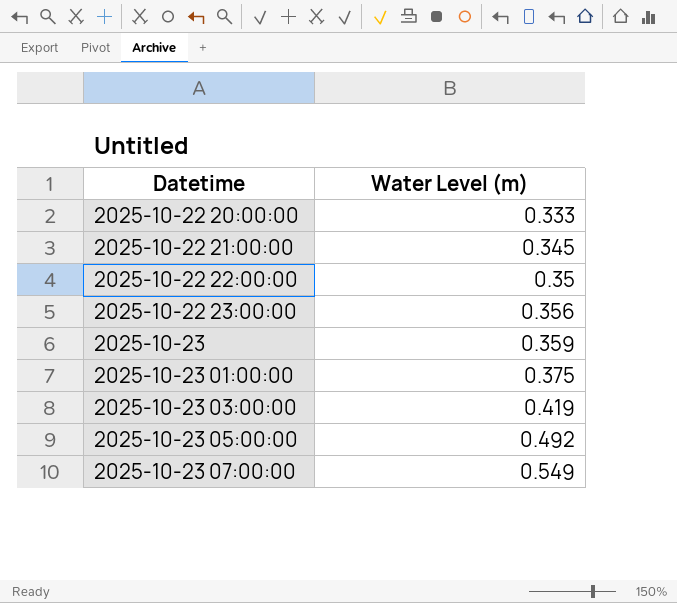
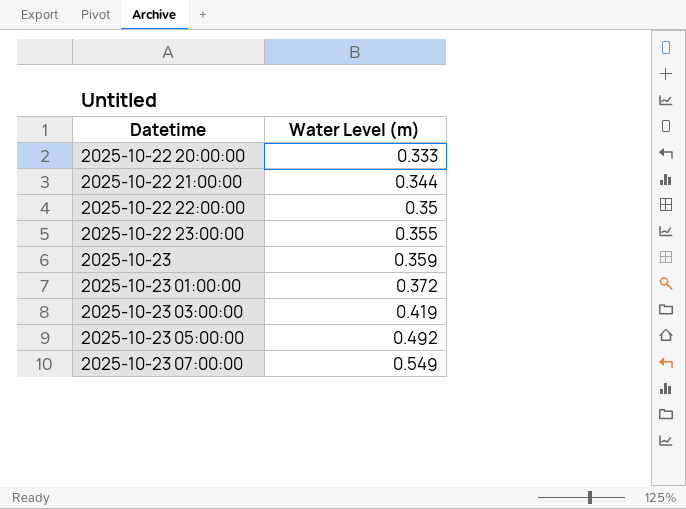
2025-10-22 21:00:00 | Water Level (m): 0.345 -> 0.344
2025-10-22 23:00:00 | Water Level (m): 0.356 -> 0.355
2025-10-23 01:00:00 | Water Level (m): 0.375 -> 0.372

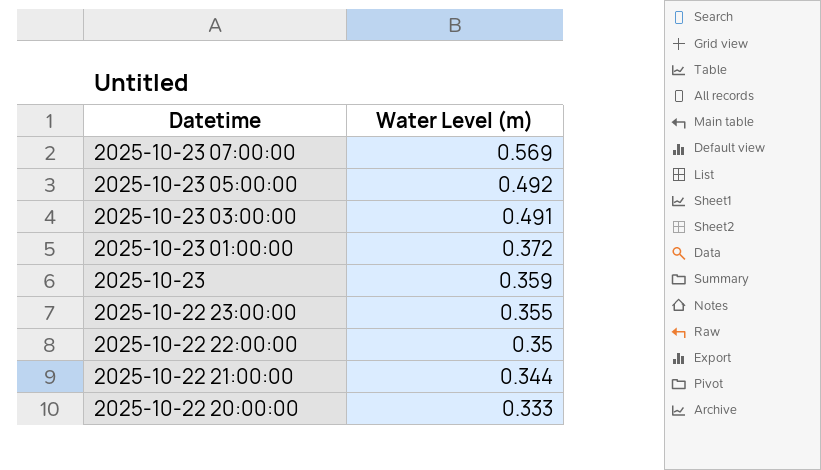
row order: Datetime ascending -> Datetime descending
2025-10-23 07:00:00 | Water Level (m): 0.549 -> 0.569
2025-10-23 03:00:00 | Water Level (m): 0.419 -> 0.491

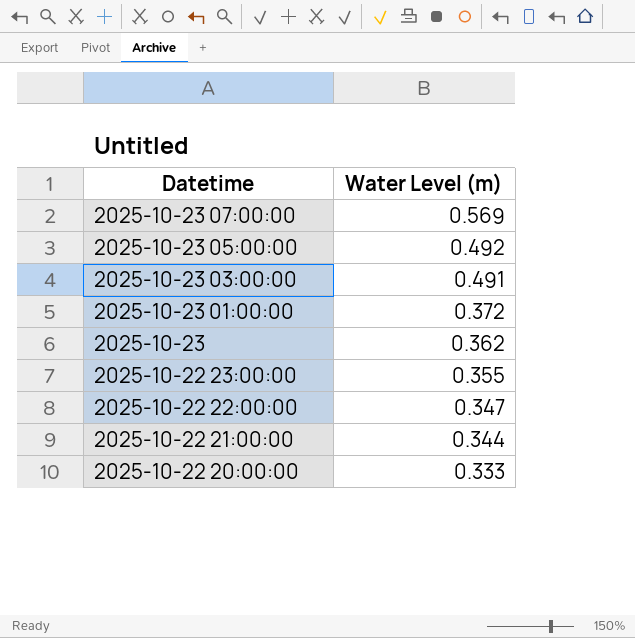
2025-10-23 | Water Level (m): 0.359 -> 0.362
2025-10-22 22:00:00 | Water Level (m): 0.35 -> 0.347

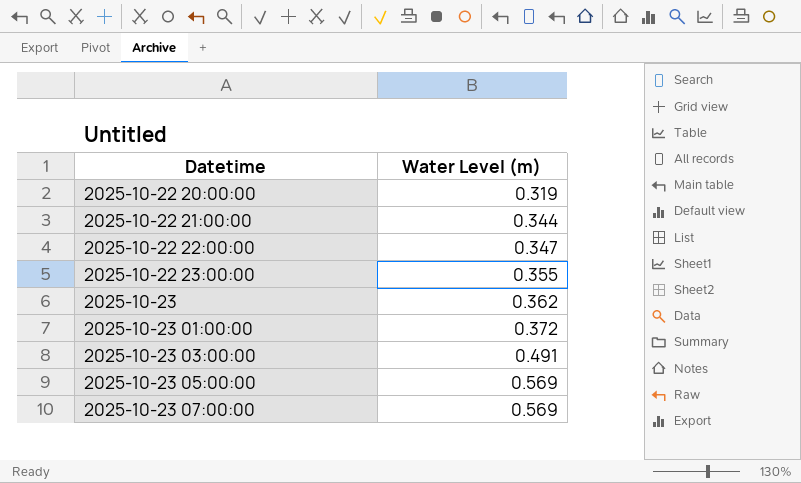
row order: Datetime descending -> Datetime ascending
2025-10-22 20:00:00 | Water Level (m): 0.333 -> 0.319
2025-10-23 05:00:00 | Water Level (m): 0.492 -> 0.569

